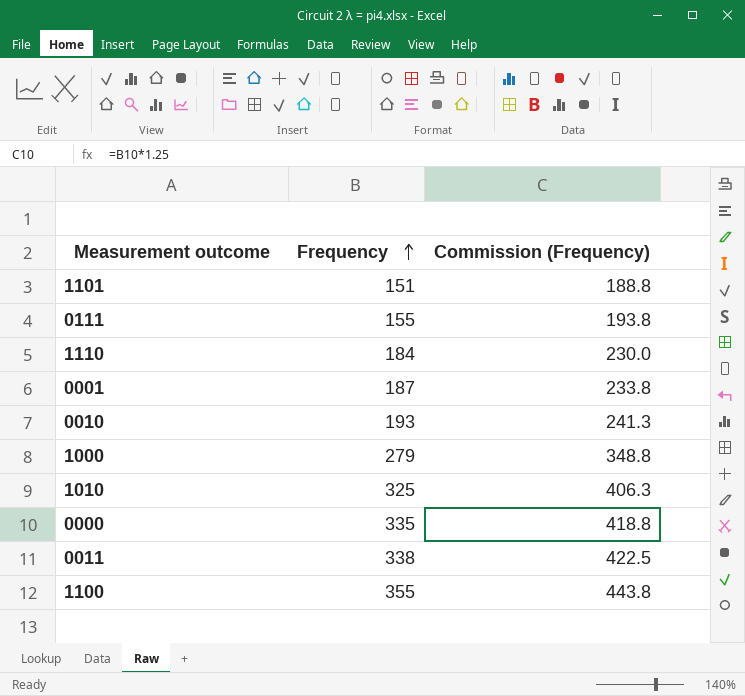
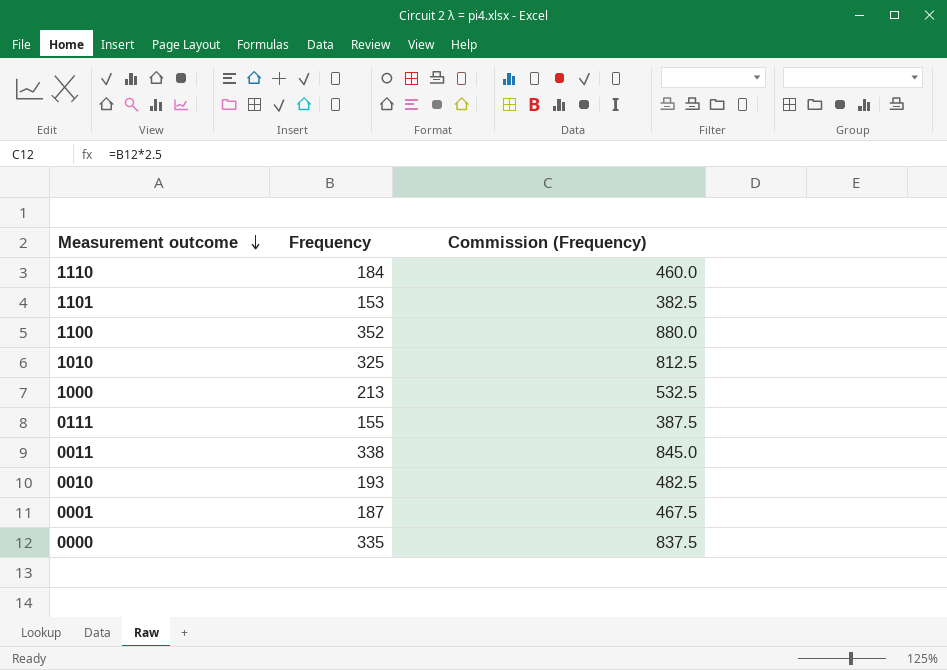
row order: Frequency ascending -> Measurement outcome descending
column Commission (Frequency) | formula: [Frequency] * 1.25 -> [Frequency] * 2.5
1101 | Frequency: 151 -> 153
1100 | Frequency: 355 -> 352
1000 | Frequency: 279 -> 213

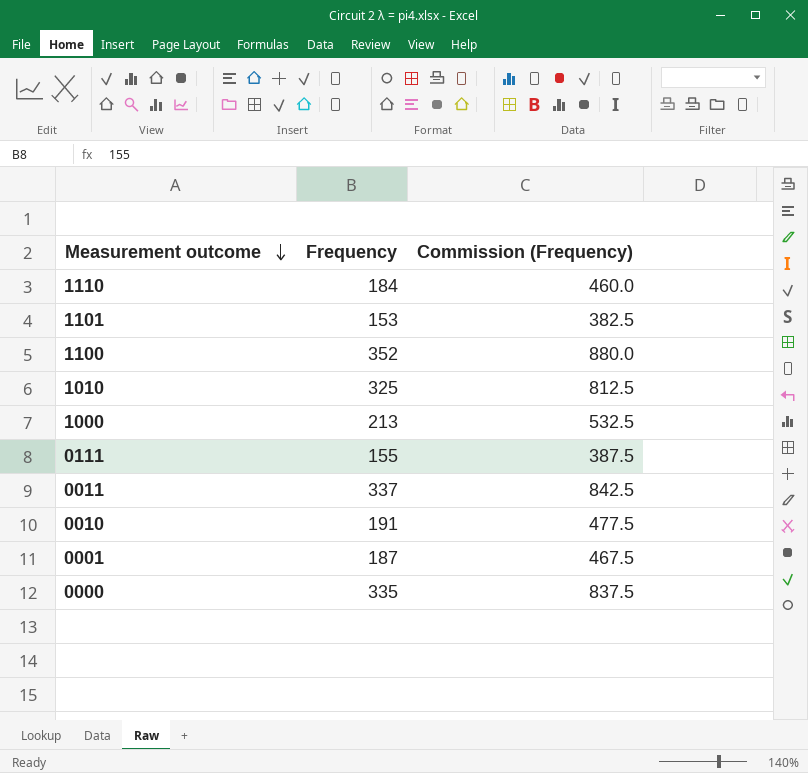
0011 | Frequency: 338 -> 337
0011 | Commission (Frequency): 845.0 -> 842.5
0010 | Frequency: 193 -> 191
0010 | Commission (Frequency): 482.5 -> 477.5

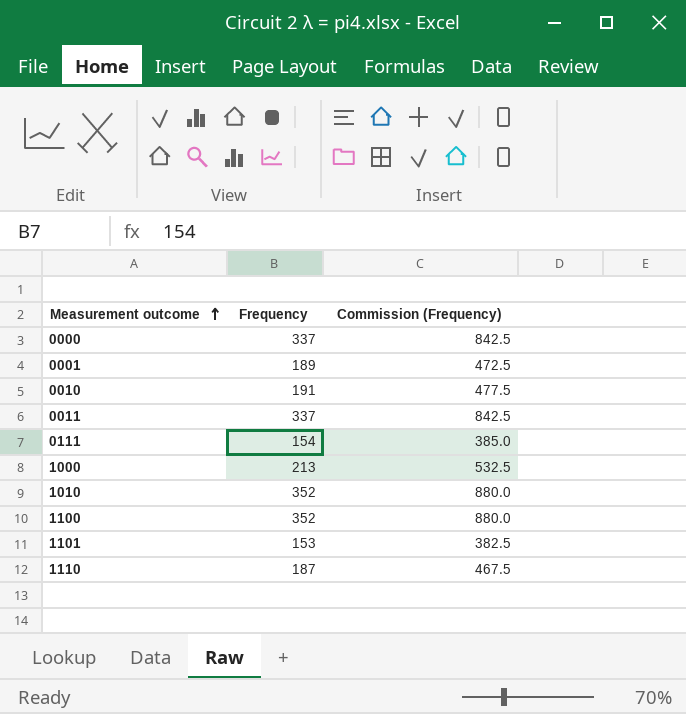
row order: Measurement outcome descending -> Measurement outcome ascending
0000 | Frequency: 335 -> 337
0000 | Commission (Frequency): 837.5 -> 842.5
0001 | Frequency: 187 -> 189
0001 | Commission (Frequency): 467.5 -> 472.5
0111 | Frequency: 155 -> 154
0111 | Commission (Frequency): 387.5 -> 385.0
1010 | Frequency: 325 -> 352
1010 | Commission (Frequency): 812.5 -> 880.0
1110 | Frequency: 184 -> 187
1110 | Commission (Frequency): 460.0 -> 467.5

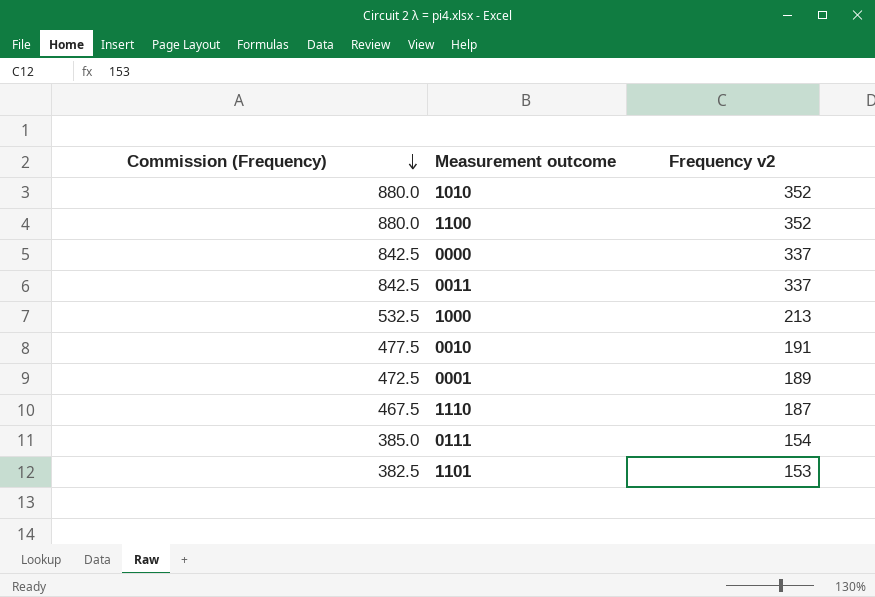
row order: Measurement outcome ascending -> Commission (Frequency) descending
column Commission (Frequency) | position: 3 -> 1
column name: Frequency -> Frequency v2

